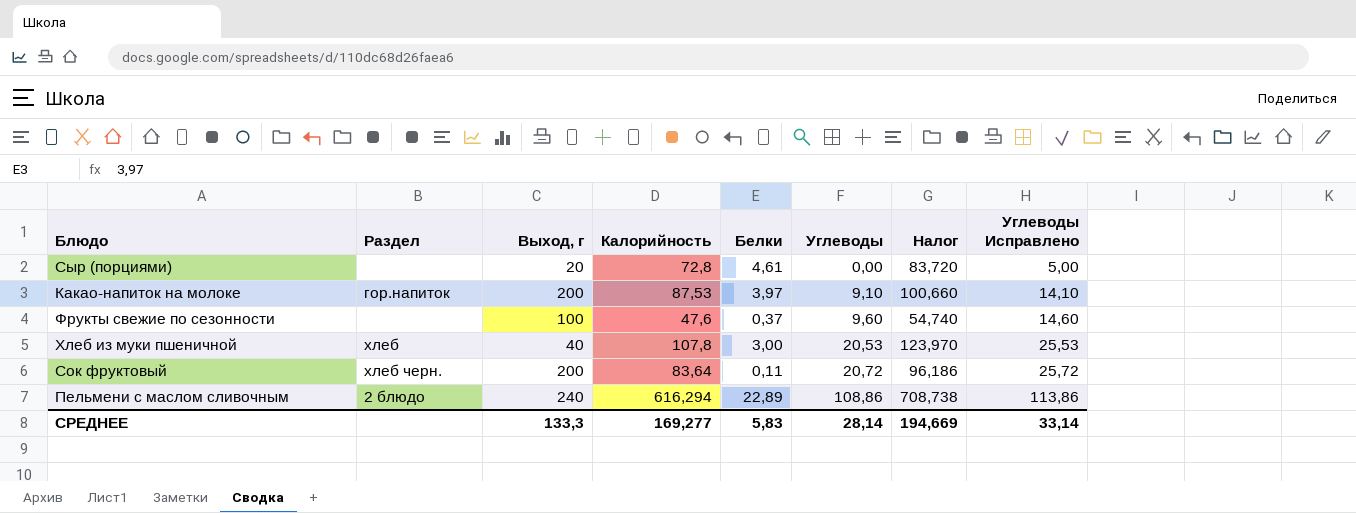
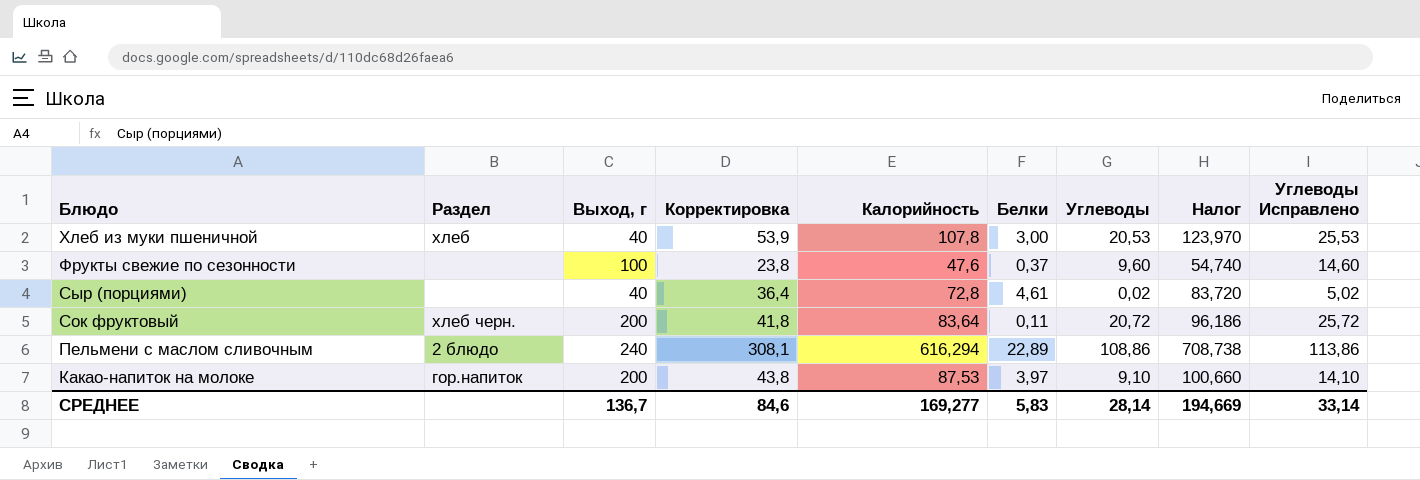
row order: Углеводы ascending -> Блюдо descending
column Корректировка | formula: none -> [Калорийность] * 0,5
Сыр (порциями) | Выход, г: 20 -> 40
Сыр (порциями) | Углеводы: 0,00 -> 0,02
Сыр (порциями) | Углеводы Исправлено: 5,00 -> 5,02
СРЕДНЕЕ | Выход, г: 133,3 -> 136,7

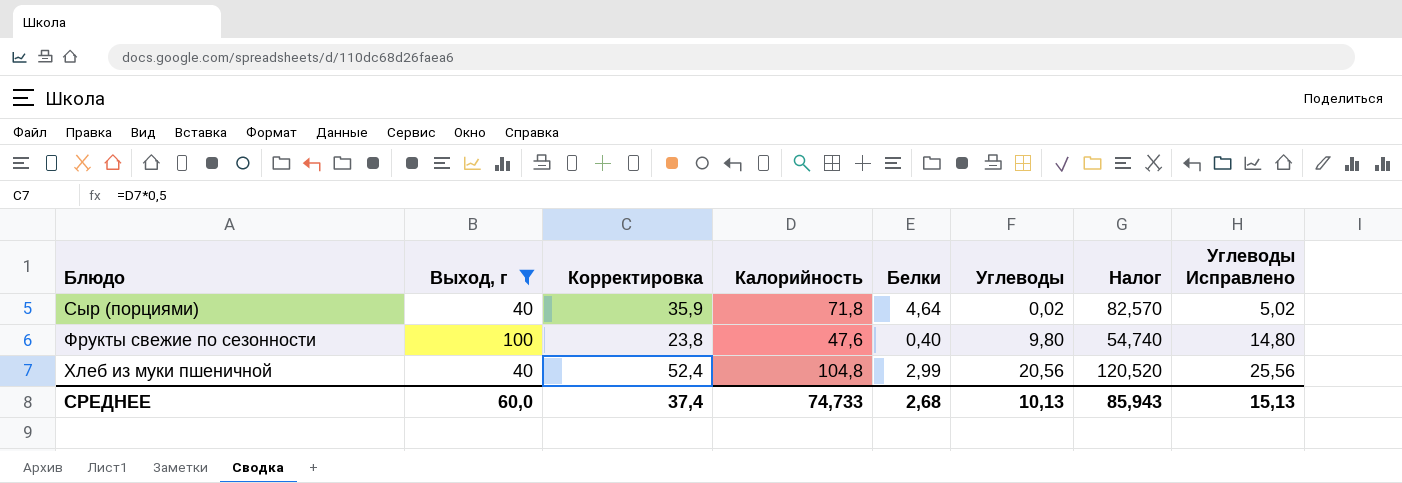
filter: none -> Выход, г <= 100
row order: Блюдо descending -> Блюдо ascending
column Раздел | position: 2 -> none
Сыр (порциями) | Корректировка: 36,4 -> 35,9
Сыр (порциями) | Калорийность: 72,8 -> 71,8
Сыр (порциями) | Белки: 4,61 -> 4,64
Сыр (порциями) | Налог: 83,720 -> 82,570
Фрукты свежие по сезонности | Белки: 0,37 -> 0,40
Фрукты свежие по сезонности | Углеводы: 9,60 -> 9,80
Фрукты свежие по сезонности | Углеводы Исправлено: 14,60 -> 14,80
Хлеб из муки пшеничной | Корректировка: 53,9 -> 52,4
Хлеб из муки пшеничной | Калорийность: 107,8 -> 104,8
Хлеб из муки пшеничной | Белки: 3,00 -> 2,99
Хлеб из муки пшеничной | Углеводы: 20,53 -> 20,56
Хлеб из муки пшеничной | Налог: 123,970 -> 120,520
Хлеб из муки пшеничной | Углеводы Исправлено: 25,53 -> 25,56
СРЕДНЕЕ | Выход, г: 136,7 -> 60,0
СРЕДНЕЕ | Корректировка: 84,6 -> 37,4
СРЕДНЕЕ | Калорийность: 169,277 -> 74,733
СРЕДНЕЕ | Белки: 5,83 -> 2,68
СРЕДНЕЕ | Углеводы: 28,14 -> 10,13
СРЕДНЕЕ | Налог: 194,669 -> 85,943
СРЕДНЕЕ | Углеводы Исправлено: 33,14 -> 15,13

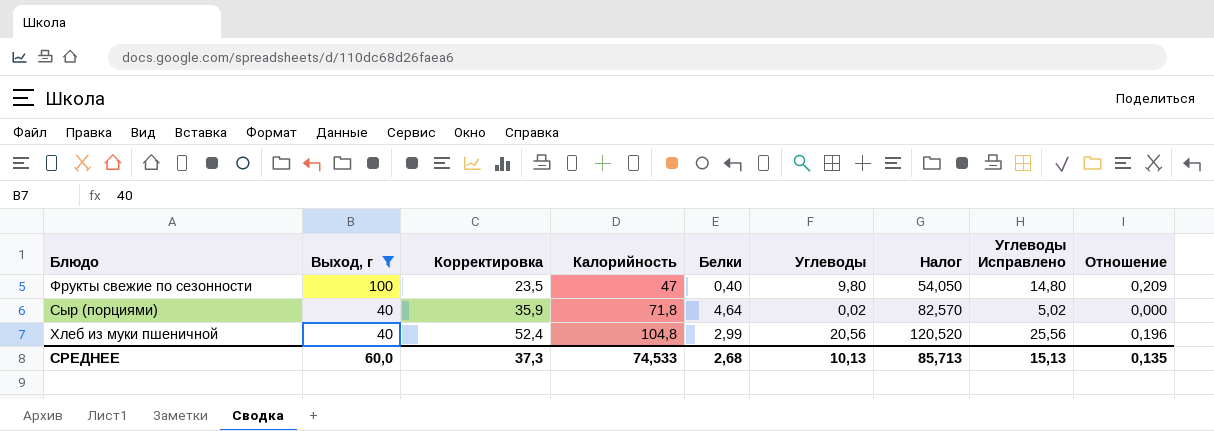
row order: Блюдо ascending -> Выход, г descending
column Отношение | formula: none -> [Углеводы] / [Калорийность]
Фрукты свежие по сезонности | Корректировка: 23,8 -> 23,5
Фрукты свежие по сезонности | Калорийность: 47,6 -> 47
Фрукты свежие по сезонности | Налог: 54,740 -> 54,050
СРЕДНЕЕ | Корректировка: 37,4 -> 37,3
СРЕДНЕЕ | Калорийность: 74,733 -> 74,533
СРЕДНЕЕ | Налог: 85,943 -> 85,713

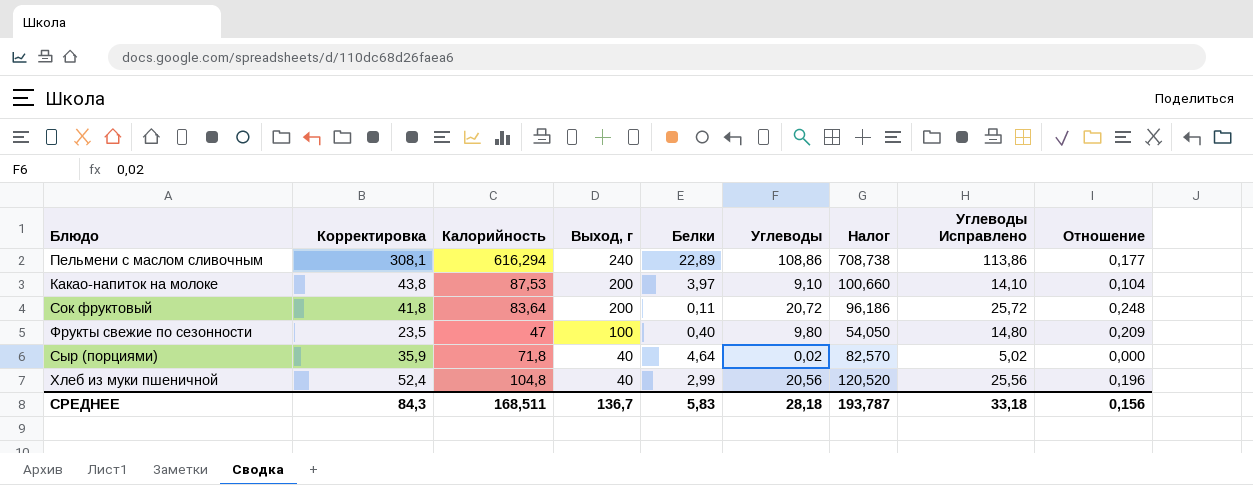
filter: Выход, г <= 100 -> none
column Выход, г | position: 2 -> 4
СРЕДНЕЕ | Корректировка: 37,3 -> 84,3
СРЕДНЕЕ | Калорийность: 74,533 -> 168,511
СРЕДНЕЕ | Выход, г: 60,0 -> 136,7
СРЕДНЕЕ | Белки: 2,68 -> 5,83
СРЕДНЕЕ | Углеводы: 10,13 -> 28,18
СРЕДНЕЕ | Налог: 85,713 -> 193,787
СРЕДНЕЕ | Углеводы Исправлено: 15,13 -> 33,18
СРЕДНЕЕ | Отношение: 0,135 -> 0,156

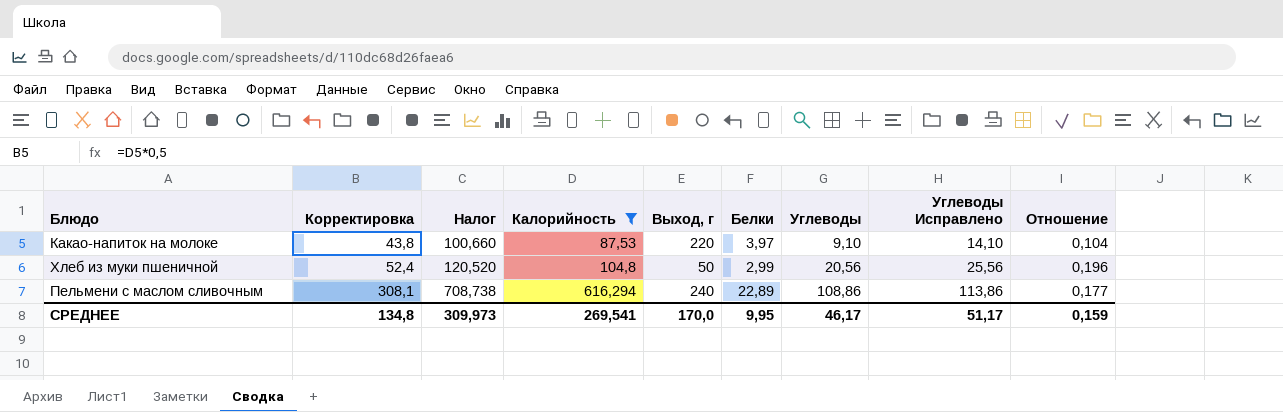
filter: none -> Калорийность >= 87,53
row order: Выход, г descending -> Корректировка ascending
column Налог | position: 7 -> 3
Какао-напиток на молоке | Выход, г: 200 -> 220
Хлеб из муки пшеничной | Выход, г: 40 -> 50
СРЕДНЕЕ | Корректировка: 84,3 -> 134,8
СРЕДНЕЕ | Налог: 193,787 -> 309,973
СРЕДНЕЕ | Калорийность: 168,511 -> 269,541
СРЕДНЕЕ | Выход, г: 136,7 -> 170,0
СРЕДНЕЕ | Белки: 5,83 -> 9,95
СРЕДНЕЕ | Углеводы: 28,18 -> 46,17
СРЕДНЕЕ | Углеводы Исправлено: 33,18 -> 51,17
СРЕДНЕЕ | Отношение: 0,156 -> 0,159

